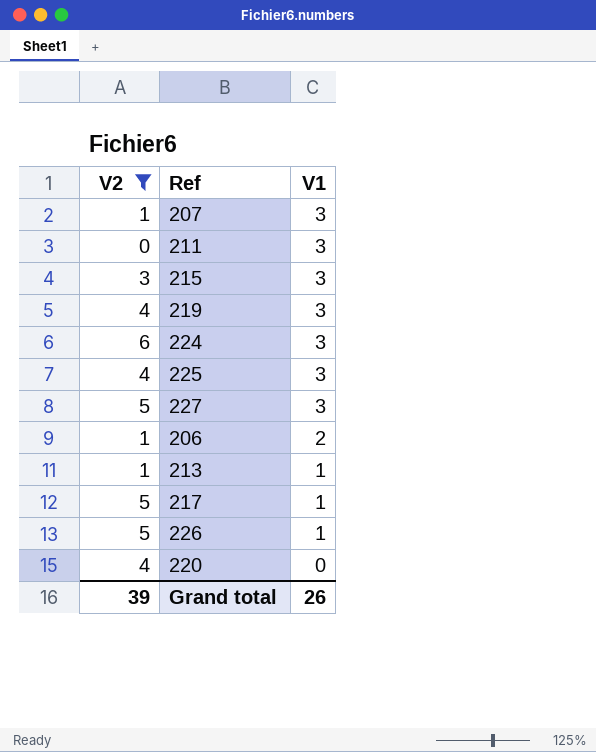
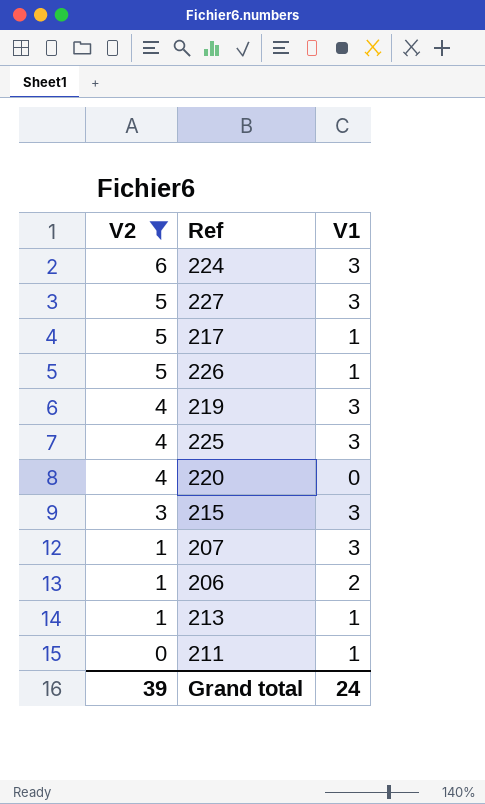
row order: V1 descending -> V2 descending
211 | V1: 3 -> 1
Grand total | V1: 26 -> 24

